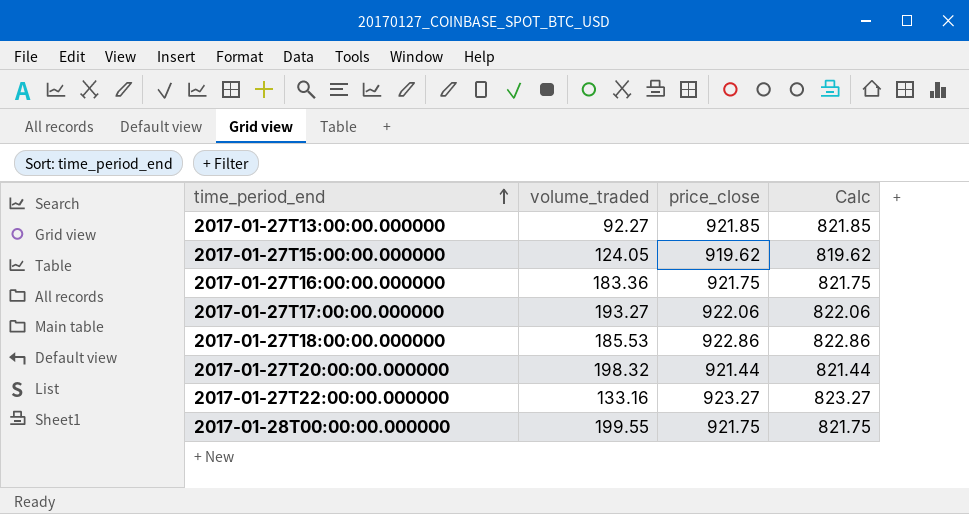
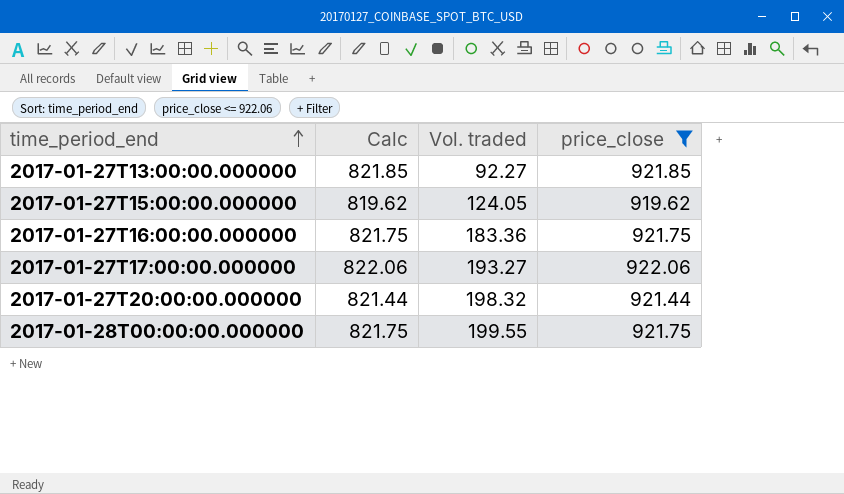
filter: none -> price_close <= 922.06
column Calc | position: 4 -> 2
column name: volume_traded -> Vol. traded

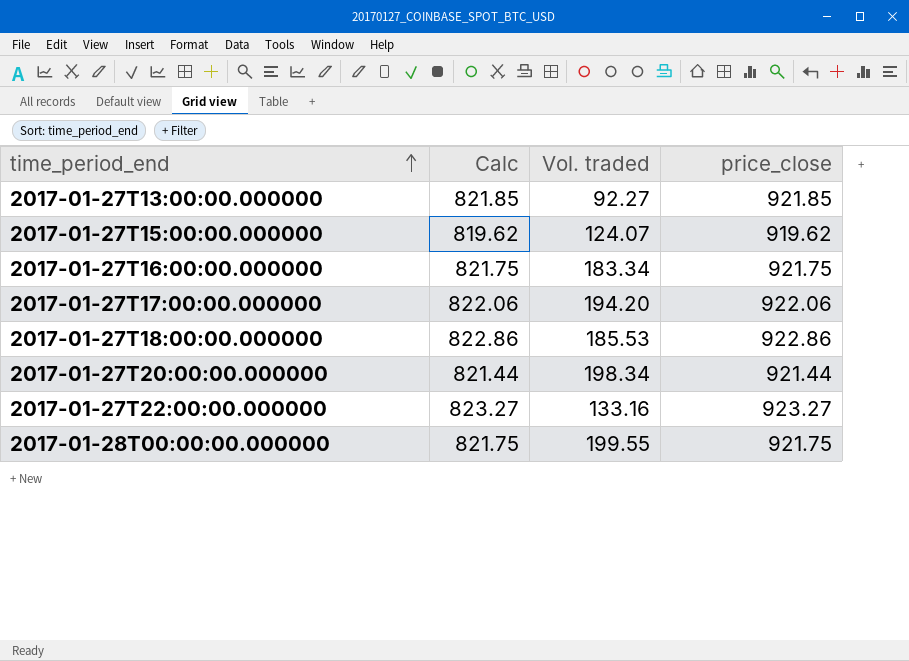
filter: price_close <= 922.06 -> none
2017-01-27T15:00:00.000000 | Vol. traded: 124.05 -> 124.07
2017-01-27T16:00:00.000000 | Vol. traded: 183.36 -> 183.34
2017-01-27T17:00:00.000000 | Vol. traded: 193.27 -> 194.20
2017-01-27T20:00:00.000000 | Vol. traded: 198.32 -> 198.34

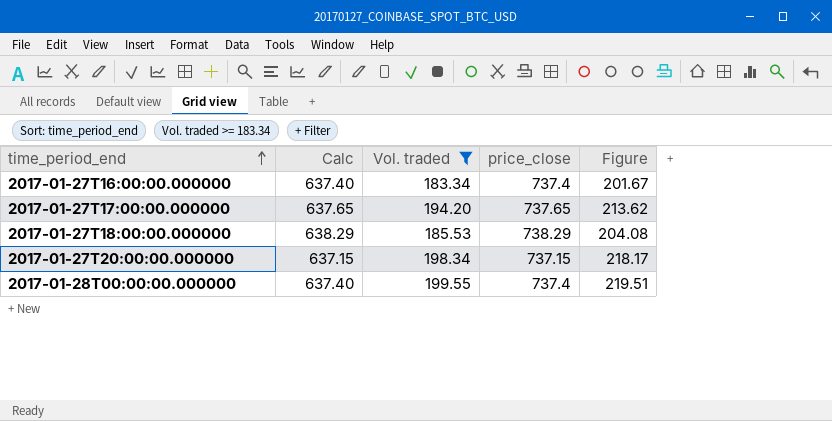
filter: none -> Vol. traded >= 183.34
column Figure | formula: none -> [Vol. traded] * 1.1
2017-01-27T16:00:00.000000 | Calc: 821.75 -> 637.40
2017-01-27T16:00:00.000000 | price_close: 921.75 -> 737.4
2017-01-27T17:00:00.000000 | Calc: 822.06 -> 637.65
2017-01-27T17:00:00.000000 | price_close: 922.06 -> 737.65
2017-01-27T18:00:00.000000 | Calc: 822.86 -> 638.29
2017-01-27T18:00:00.000000 | price_close: 922.86 -> 738.29
2017-01-27T20:00:00.000000 | Calc: 821.44 -> 637.15
2017-01-27T20:00:00.000000 | price_close: 921.44 -> 737.15
2017-01-28T00:00:00.000000 | Calc: 821.75 -> 637.40
2017-01-28T00:00:00.000000 | price_close: 921.75 -> 737.4

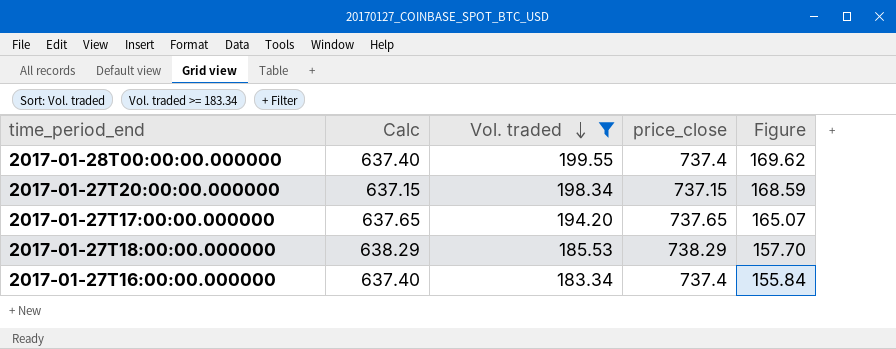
row order: time_period_end ascending -> Vol. traded descending
column Figure | formula: [Vol. traded] * 1.1 -> [Vol. traded] * 0.85

